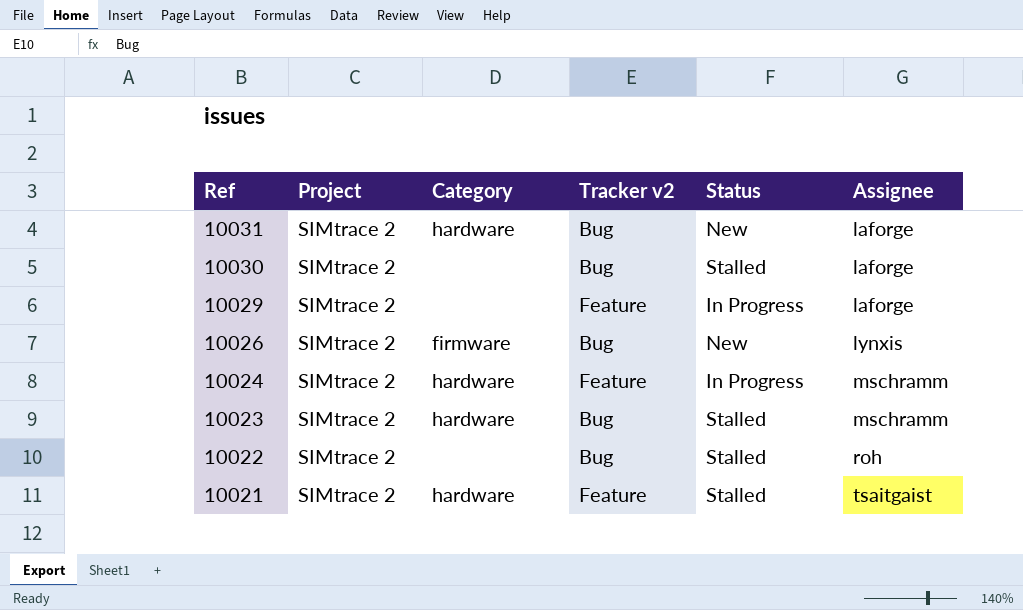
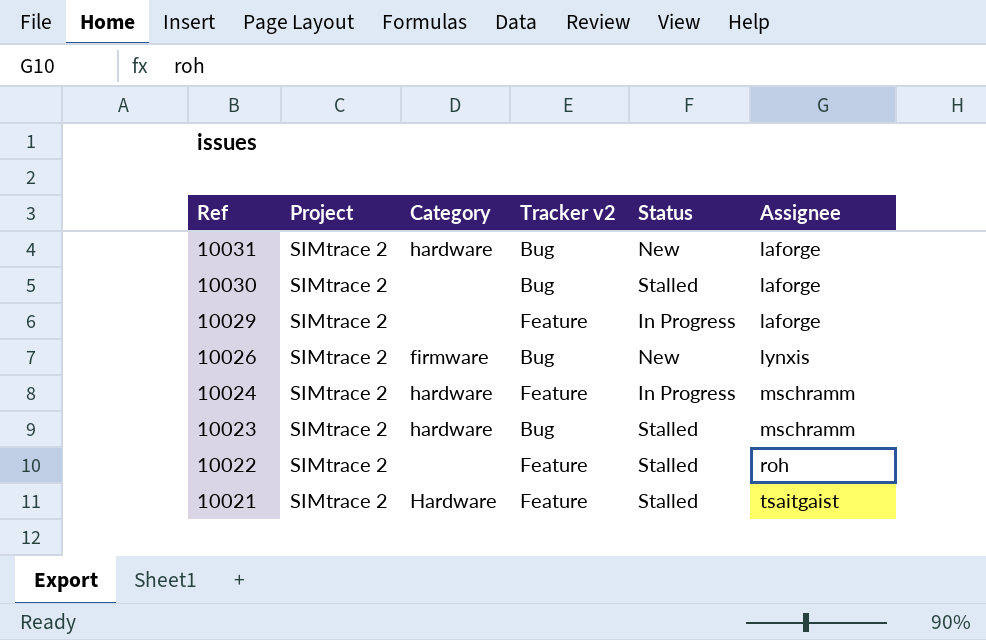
10022 | Tracker v2: Bug -> Feature
10021 | Category: hardware -> Hardware

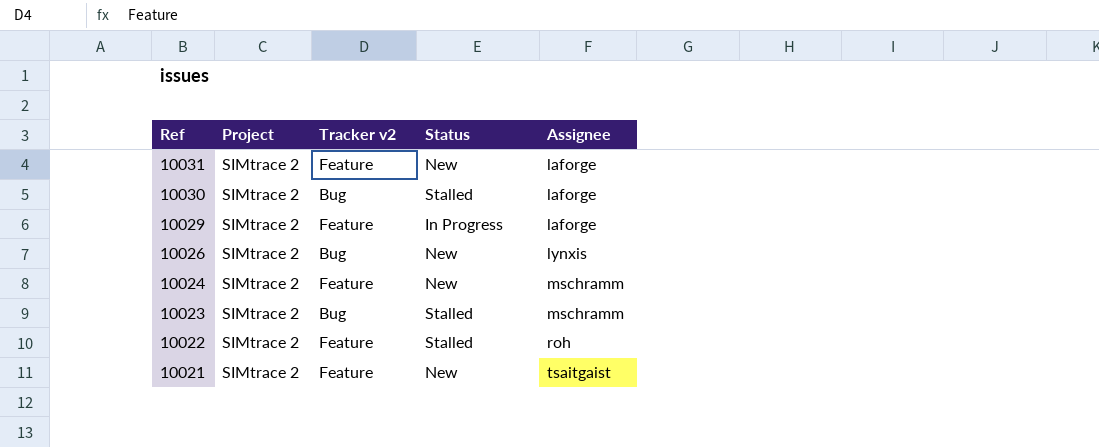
column Category | position: 3 -> none
10031 | Tracker v2: Bug -> Feature
10024 | Status: In Progress -> New
10021 | Status: Stalled -> New

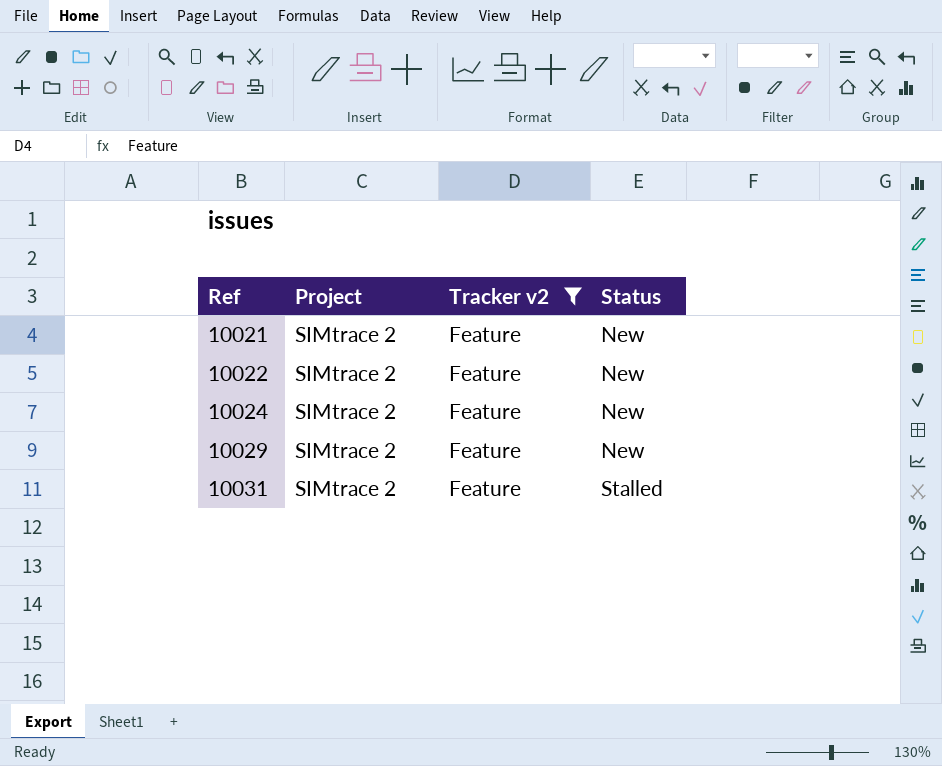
filter: none -> Tracker v2 = Feature
row order: Ref descending -> Ref ascending
column Assignee | position: 5 -> none
10022 | Status: Stalled -> New
10029 | Status: In Progress -> New
10031 | Status: New -> Stalled

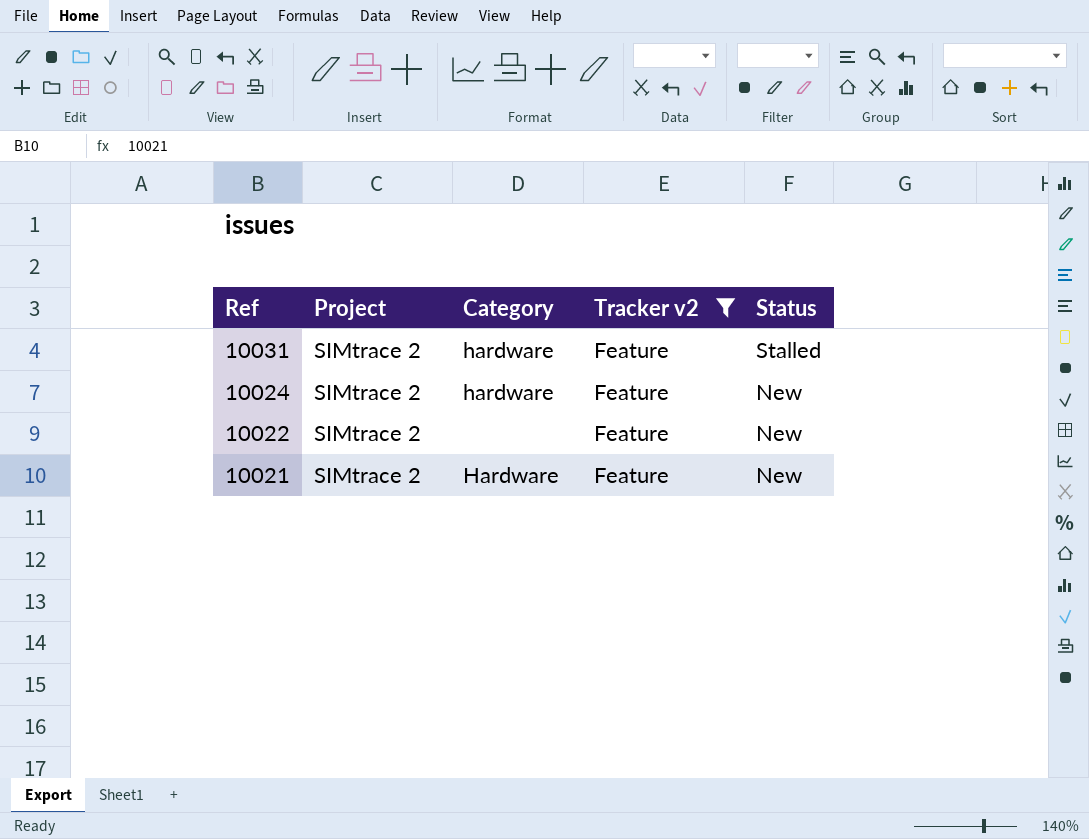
row order: Ref ascending -> Ref descending
column Category | position: none -> 3
row 10029: SIMtrace 2 | Feature | New -> none

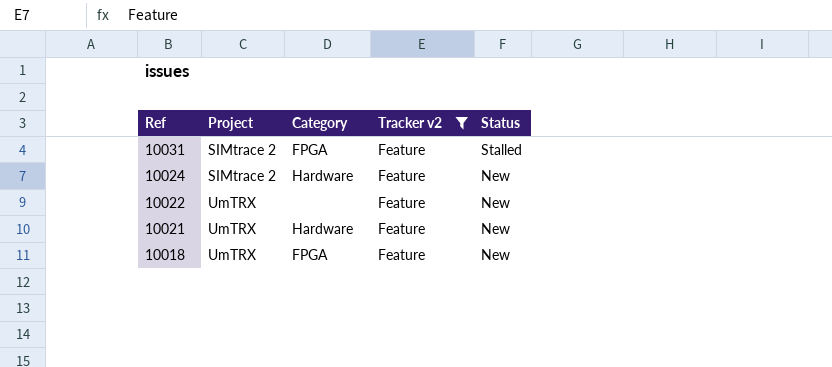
10031 | Category: hardware -> FPGA
10024 | Category: hardware -> Hardware
10022 | Project: SIMtrace 2 -> UmTRX
10021 | Project: SIMtrace 2 -> UmTRX
row 10018: none -> UmTRX | FPGA | Feature | New

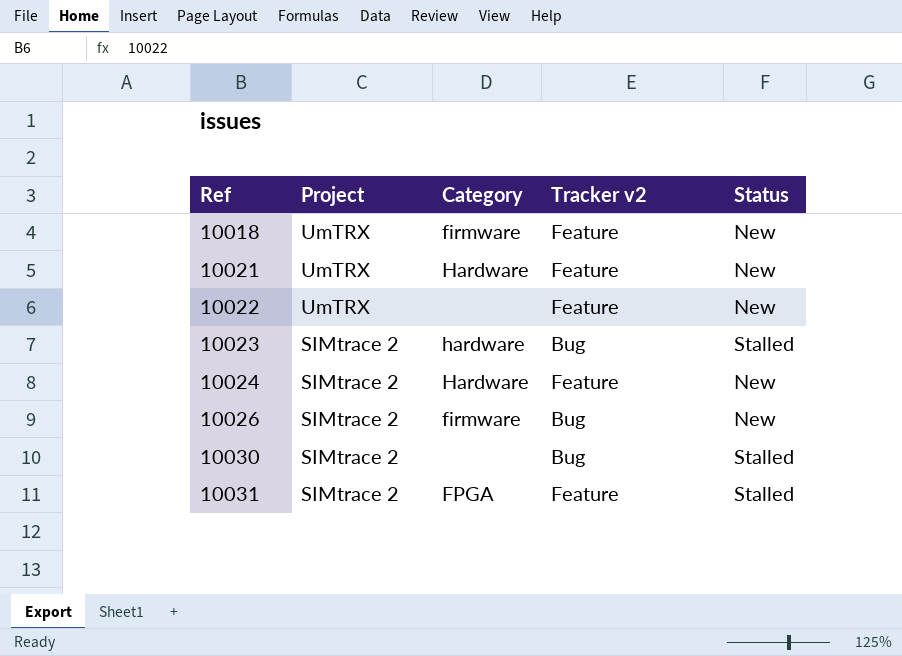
filter: Tracker v2 = Feature -> none
row order: Ref descending -> Ref ascending
10018 | Category: FPGA -> firmware

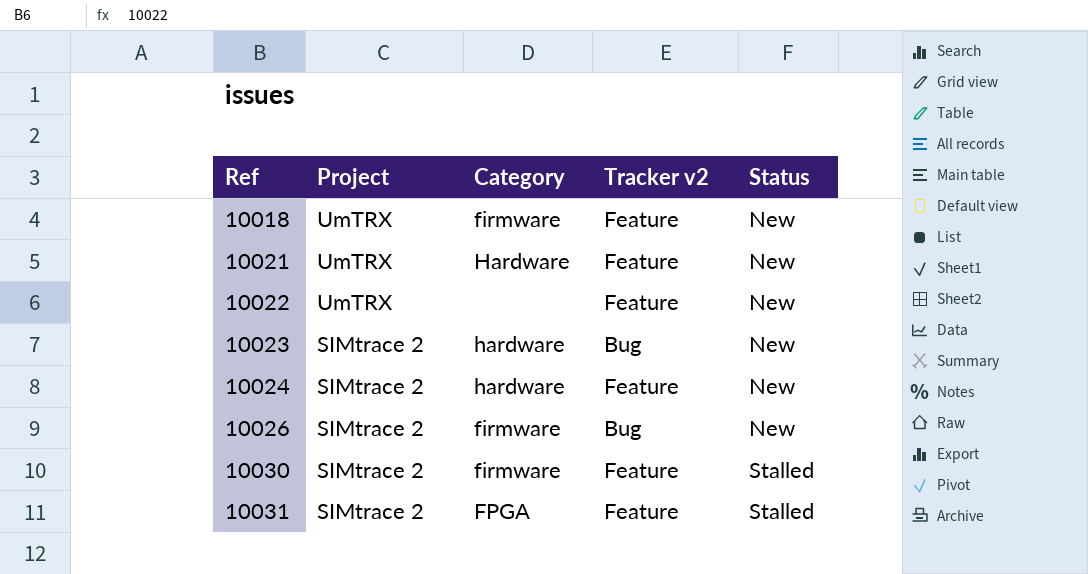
10023 | Status: Stalled -> New
10024 | Category: Hardware -> hardware
10030 | Category: none -> firmware
10030 | Tracker v2: Bug -> Feature

